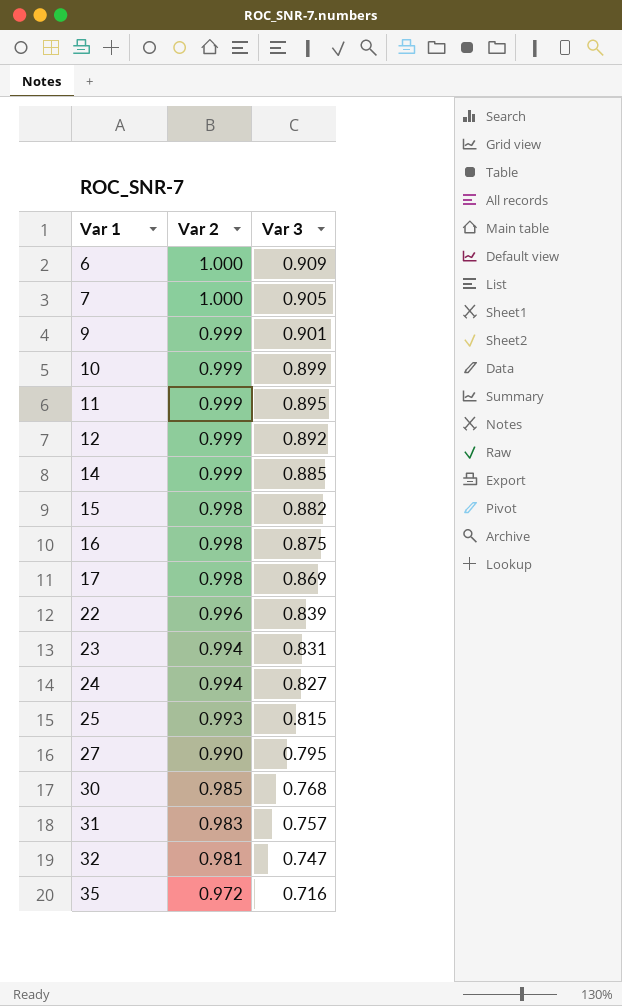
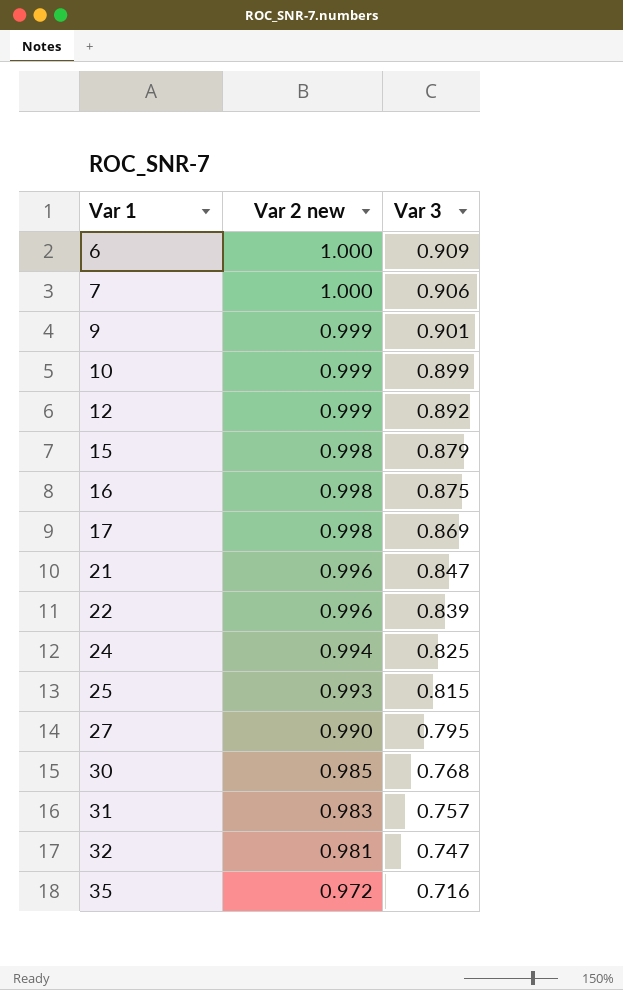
column name: Var 2 -> Var 2 new
row 11: 0.999 | 0.895 -> none
row 14: 0.999 | 0.885 -> none
row 23: 0.994 | 0.831 -> none
7 | Var 3: 0.905 -> 0.906
15 | Var 3: 0.882 -> 0.879
row 21: none -> 0.996 | 0.847
24 | Var 3: 0.827 -> 0.825

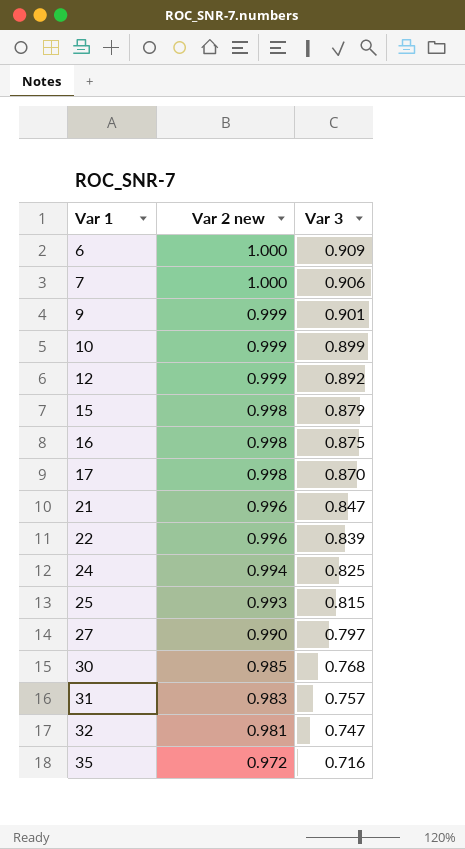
17 | Var 3: 0.869 -> 0.870
27 | Var 3: 0.795 -> 0.797

